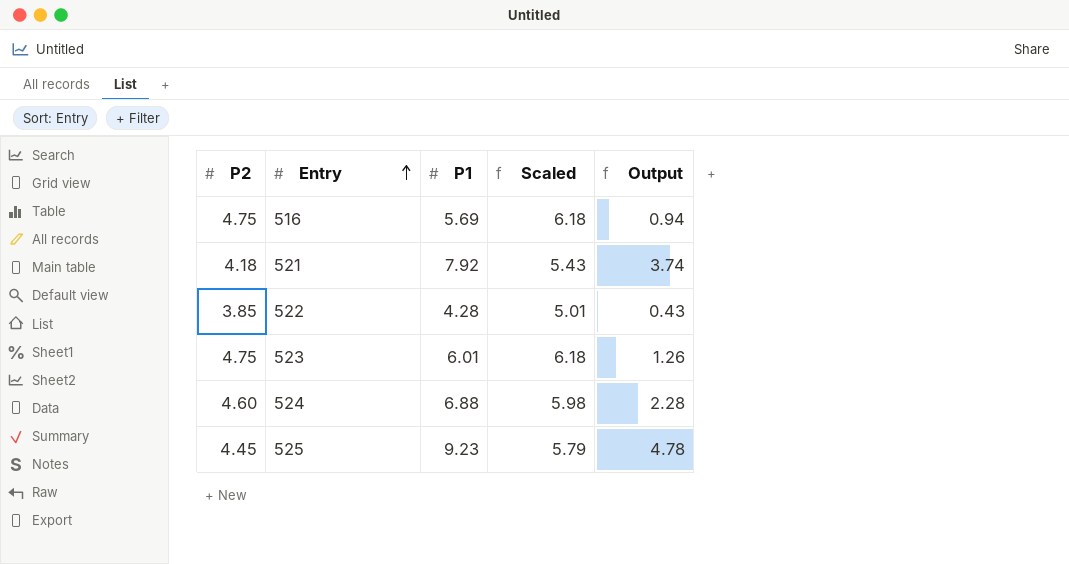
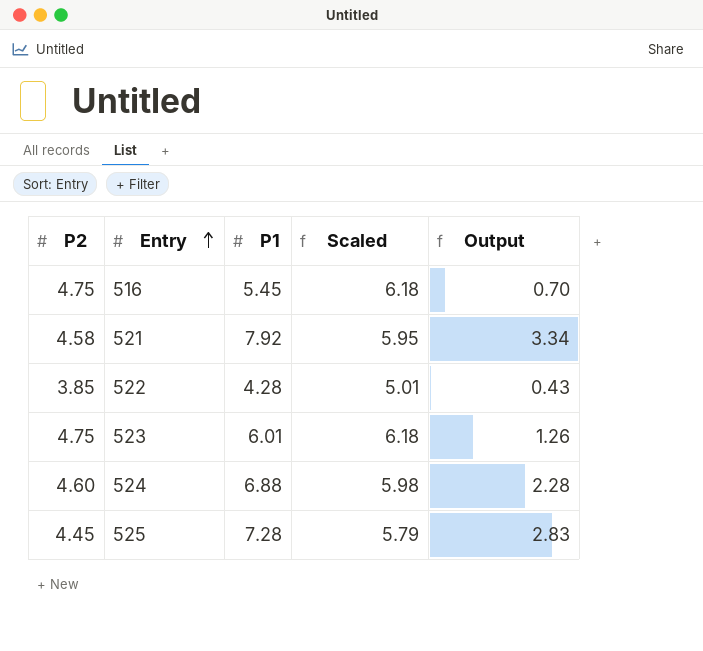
516 | P1: 5.69 -> 5.45
516 | Output: 0.94 -> 0.70
521 | P2: 4.18 -> 4.58
521 | Scaled: 5.43 -> 5.95
521 | Output: 3.74 -> 3.34
525 | P1: 9.23 -> 7.28
525 | Output: 4.78 -> 2.83

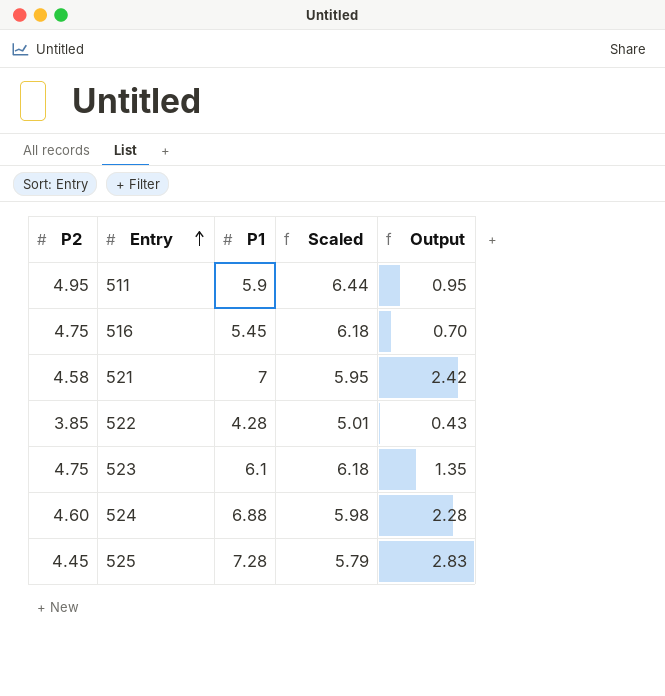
row 511: none -> 4.95 | 5.9 | 6.44 | 0.95
521 | P1: 7.92 -> 7
521 | Output: 3.34 -> 2.42
523 | P1: 6.01 -> 6.1
523 | Output: 1.26 -> 1.35

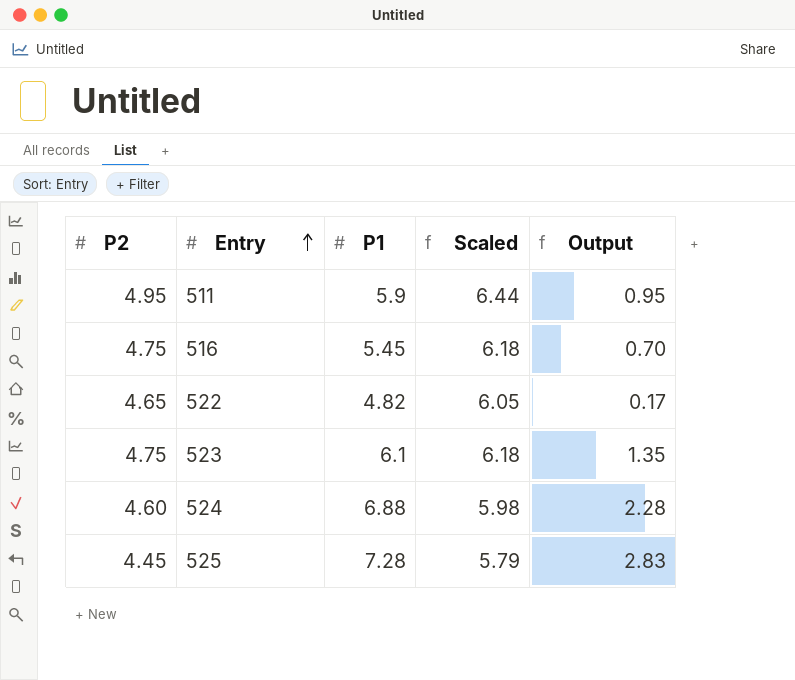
row 521: 4.58 | 7 | 5.95 | 2.42 -> none
522 | P2: 3.85 -> 4.65
522 | P1: 4.28 -> 4.82
522 | Scaled: 5.01 -> 6.05
522 | Output: 0.43 -> 0.17

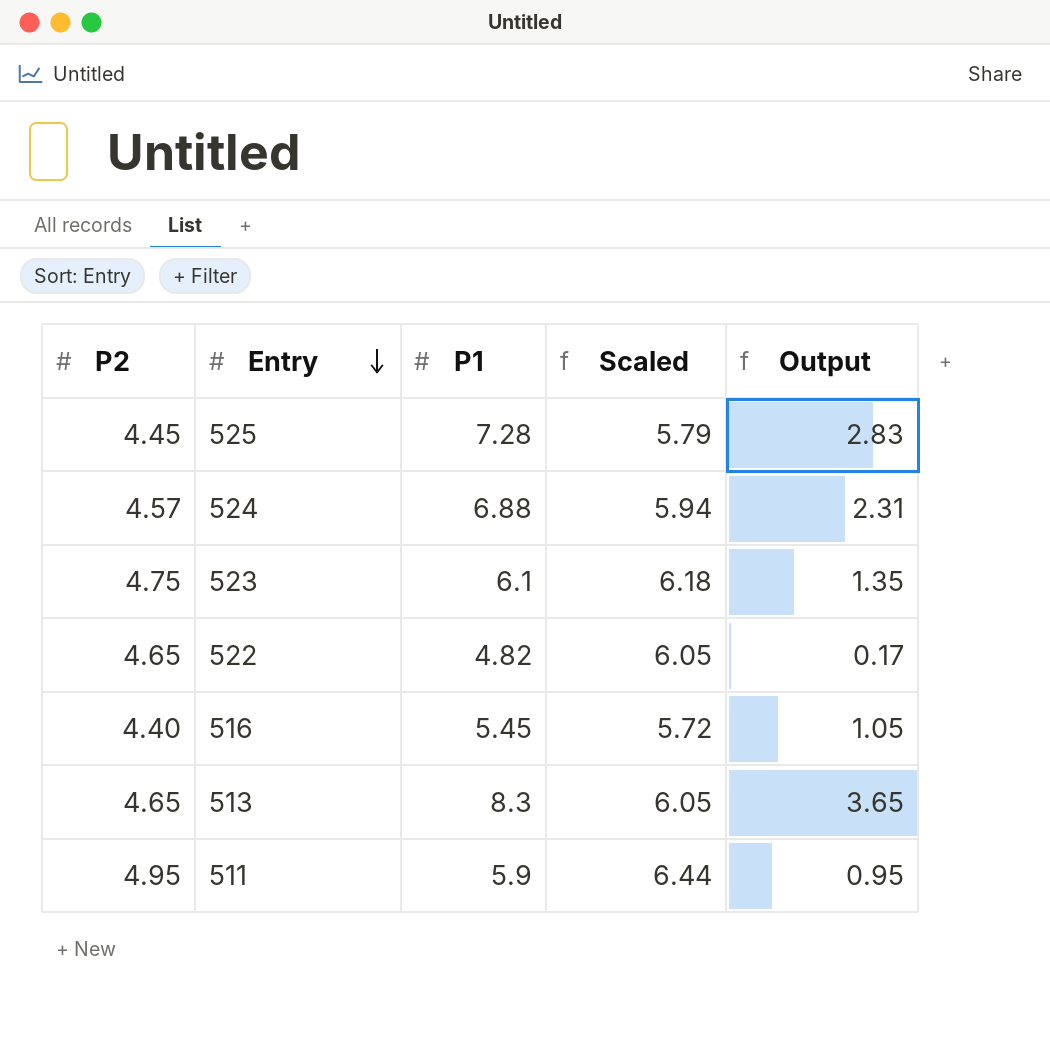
row order: Entry ascending -> Entry descending
524 | P2: 4.60 -> 4.57
524 | Scaled: 5.98 -> 5.94
524 | Output: 2.28 -> 2.31
516 | P2: 4.75 -> 4.40
516 | Scaled: 6.18 -> 5.72
516 | Output: 0.70 -> 1.05
row 513: none -> 4.65 | 8.3 | 6.05 | 3.65

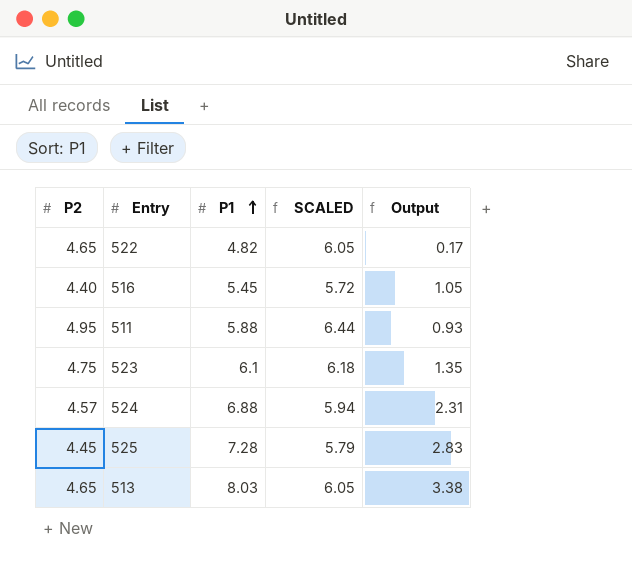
row order: Entry descending -> P1 ascending
column name: Scaled -> SCALED
511 | P1: 5.9 -> 5.88
511 | Output: 0.95 -> 0.93
513 | P1: 8.3 -> 8.03
513 | Output: 3.65 -> 3.38

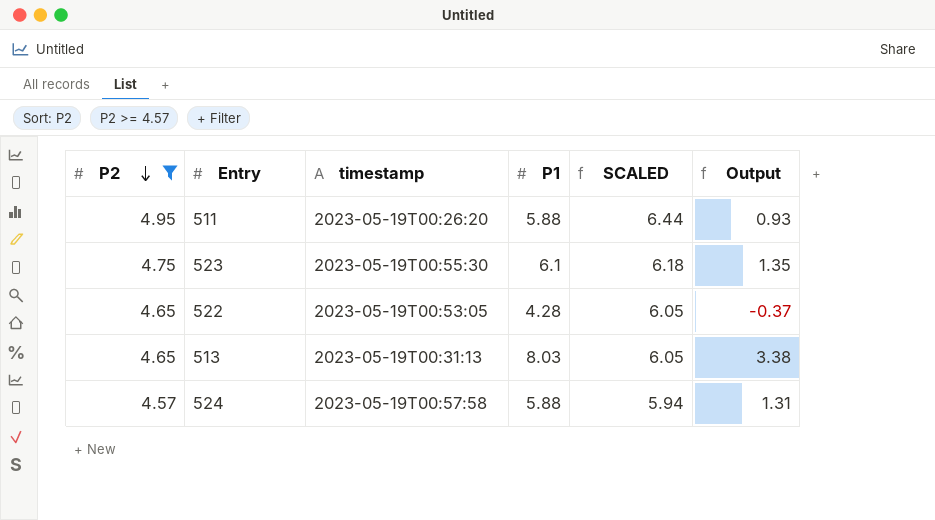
filter: none -> P2 >= 4.57
row order: P1 ascending -> P2 descending
column timestamp | position: none -> 3
522 | P1: 4.82 -> 4.28
522 | Output: 0.17 -> -0.37
524 | P1: 6.88 -> 5.88
524 | Output: 2.31 -> 1.31

